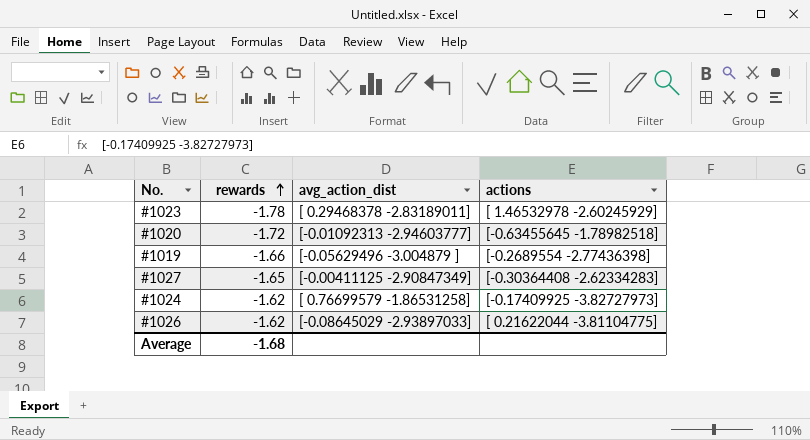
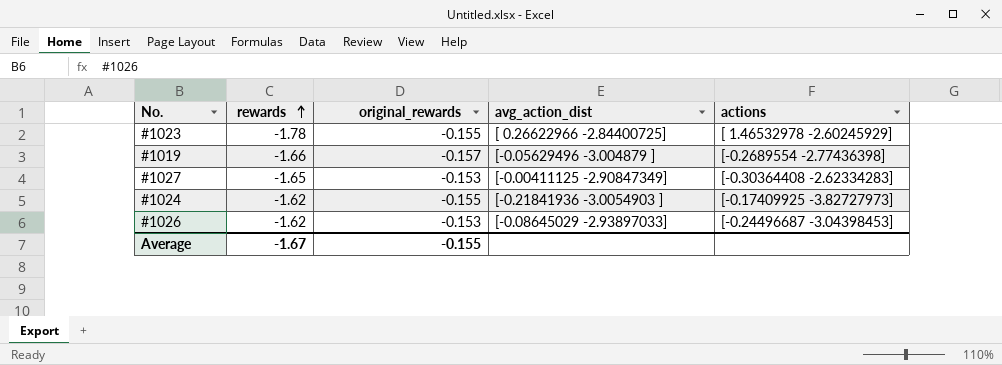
column original_rewards | position: none -> 3
row #1020: -1.72 | [-0.01092313 -2.94603777] | [-0.63455645 -1.78982518] -> none
#1023 | avg_action_dist: [ 0.29468378 -2.83189011] -> [ 0.26622966 -2.84400725]
#1024 | avg_action_dist: [ 0.76699579 -1.86531258] -> [-0.21841936 -3.0054903 ]
#1026 | actions: [ 0.21622044 -3.81104775] -> [-0.24496687 -3.04398453]
Average | rewards: -1.68 -> -1.67

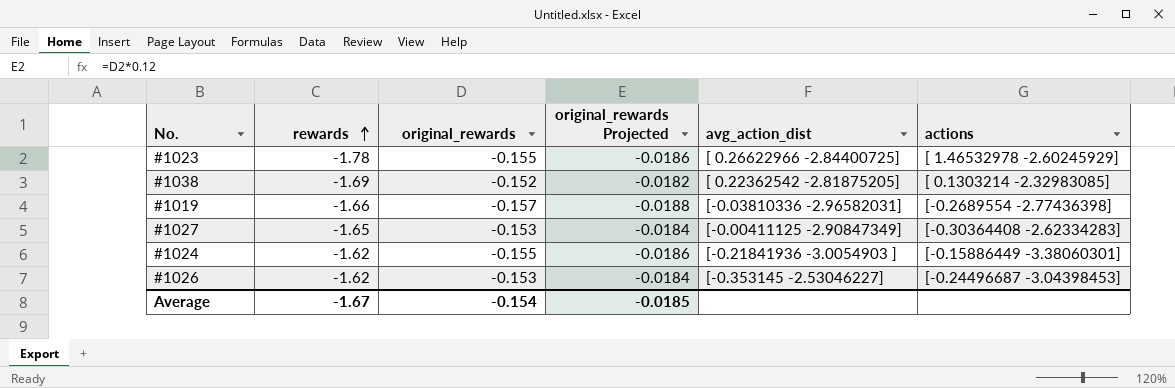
column original_rewards Projected | formula: none -> [original_rewards] * 0.12
row #1038: none -> -1.69 | -0.152 | -0.0182 | [ 0.22362542 -2.81875205] | [ 0.1303214 -2.32983085]
#1019 | avg_action_dist: [-0.05629496 -3.004879 ] -> [-0.03810336 -2.96582031]
#1024 | actions: [-0.17409925 -3.82727973] -> [-0.15886449 -3.38060301]
#1026 | avg_action_dist: [-0.08645029 -2.93897033] -> [-0.353145 -2.53046227]
Average | original_rewards: -0.155 -> -0.154

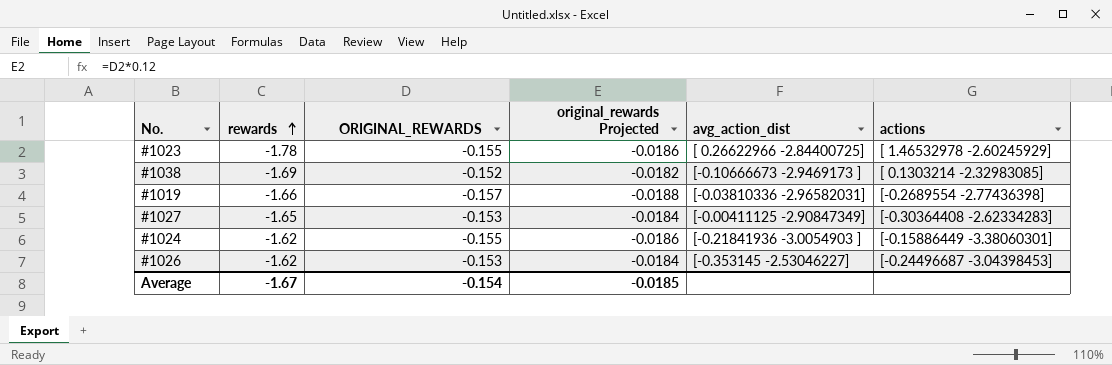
column name: original_rewards -> ORIGINAL_REWARDS
#1038 | avg_action_dist: [ 0.22362542 -2.81875205] -> [-0.10666673 -2.9469173 ]

